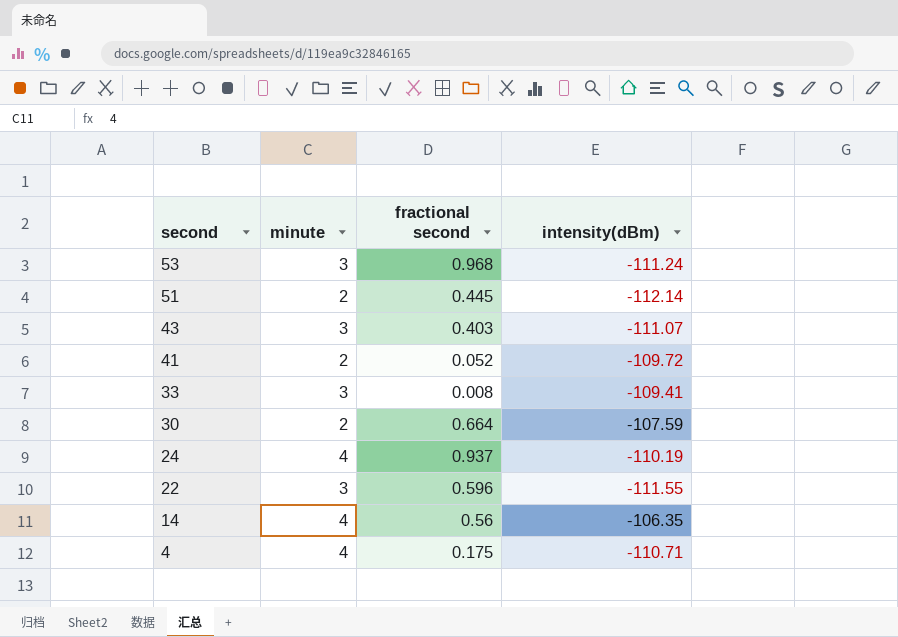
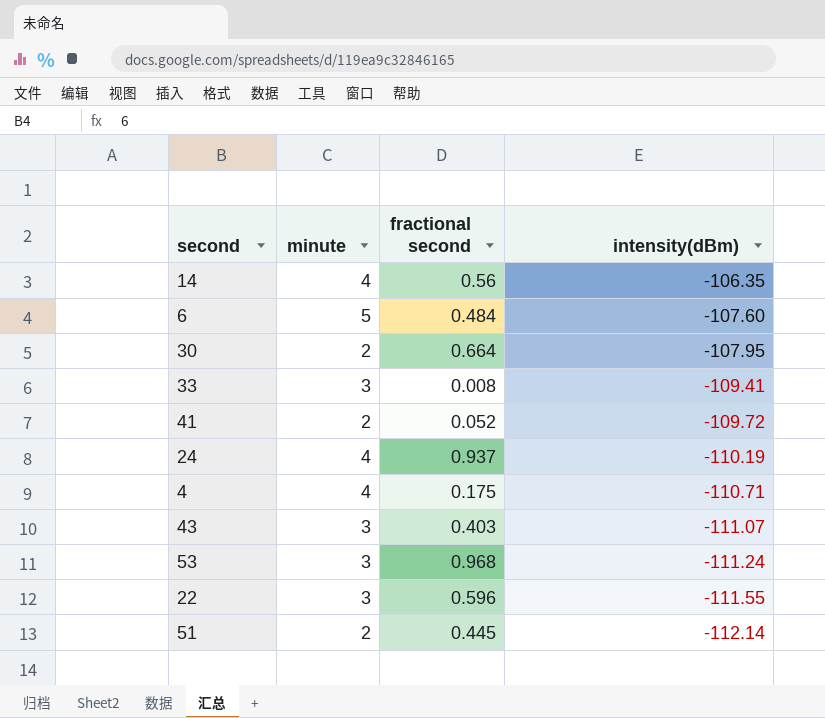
row order: second descending -> intensity(dBm) descending
row 6: none -> 5 | 0.484 | -107.60
30 | intensity(dBm): -107.59 -> -107.95

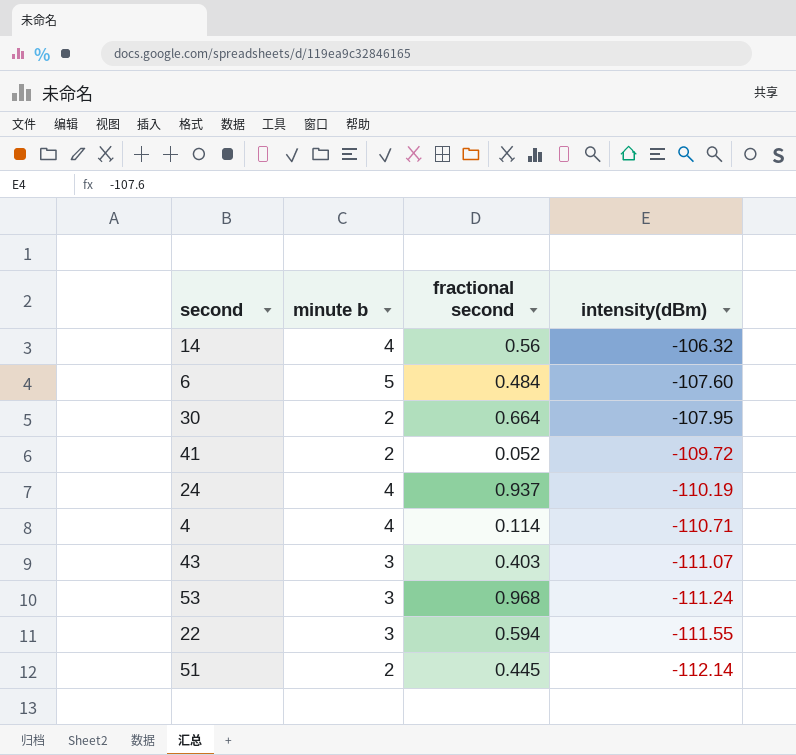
column name: minute -> minute b
row 33: 3 | 0.008 | -109.41 -> none
14 | intensity(dBm): -106.35 -> -106.32
4 | fractional second: 0.175 -> 0.114
22 | fractional second: 0.596 -> 0.594

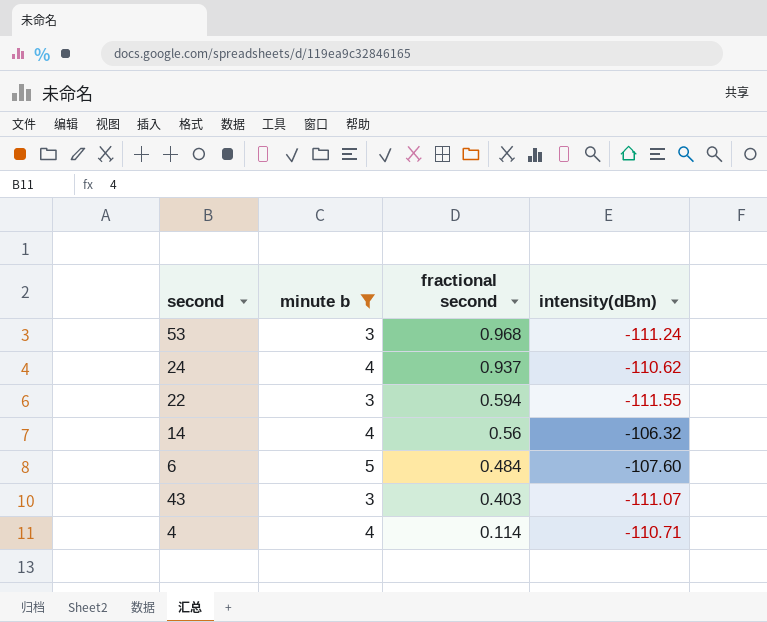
filter: none -> minute b != 2
row order: intensity(dBm) descending -> fractional second descending
24 | intensity(dBm): -110.19 -> -110.62

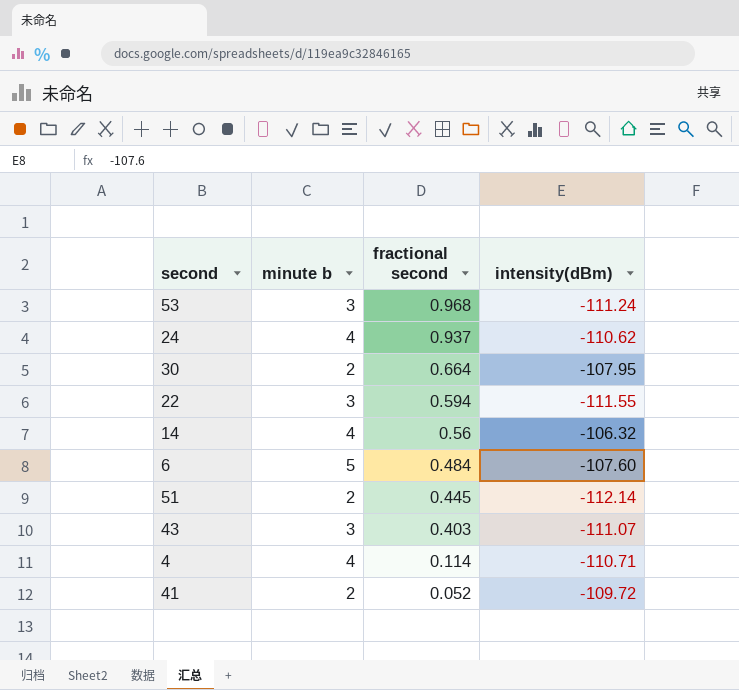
filter: minute b != 2 -> none

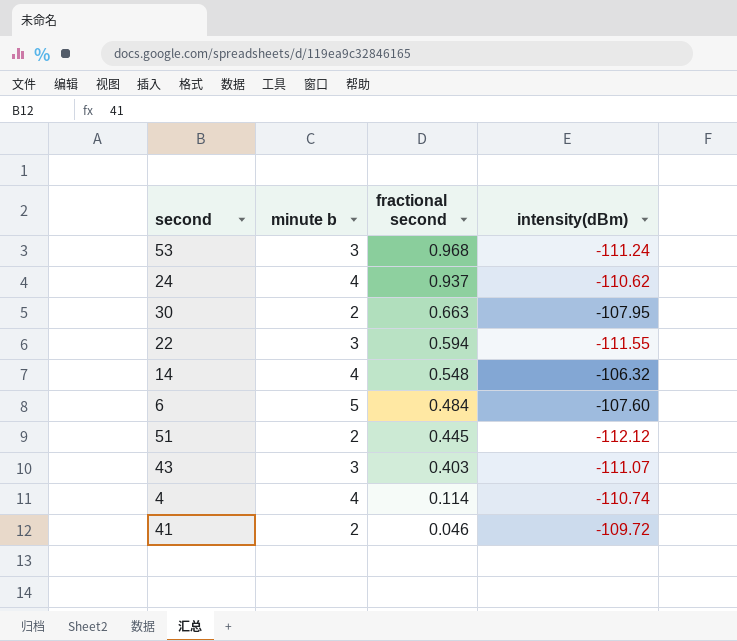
30 | fractional second: 0.664 -> 0.663
14 | fractional second: 0.56 -> 0.548
51 | intensity(dBm): -112.14 -> -112.12
4 | intensity(dBm): -110.71 -> -110.74
41 | fractional second: 0.052 -> 0.046

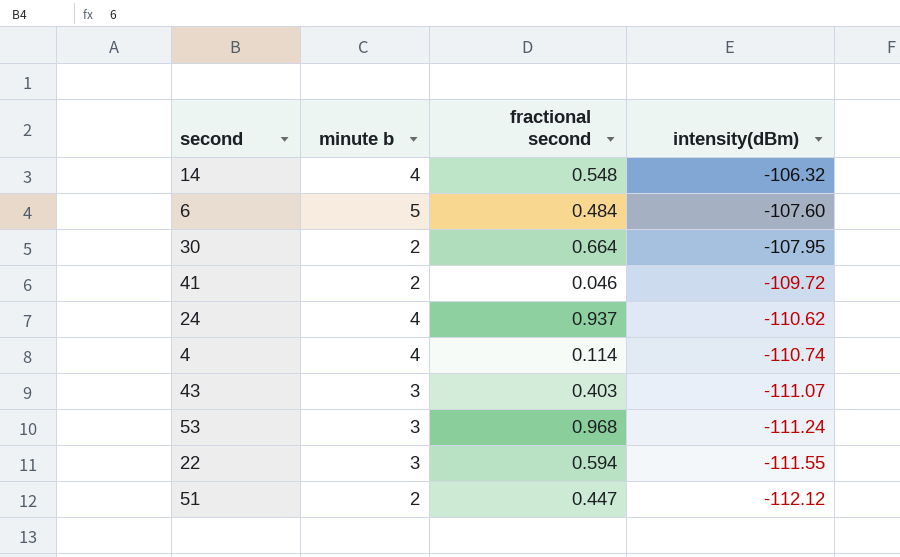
row order: fractional second descending -> intensity(dBm) descending
30 | fractional second: 0.663 -> 0.664
51 | fractional second: 0.445 -> 0.447

